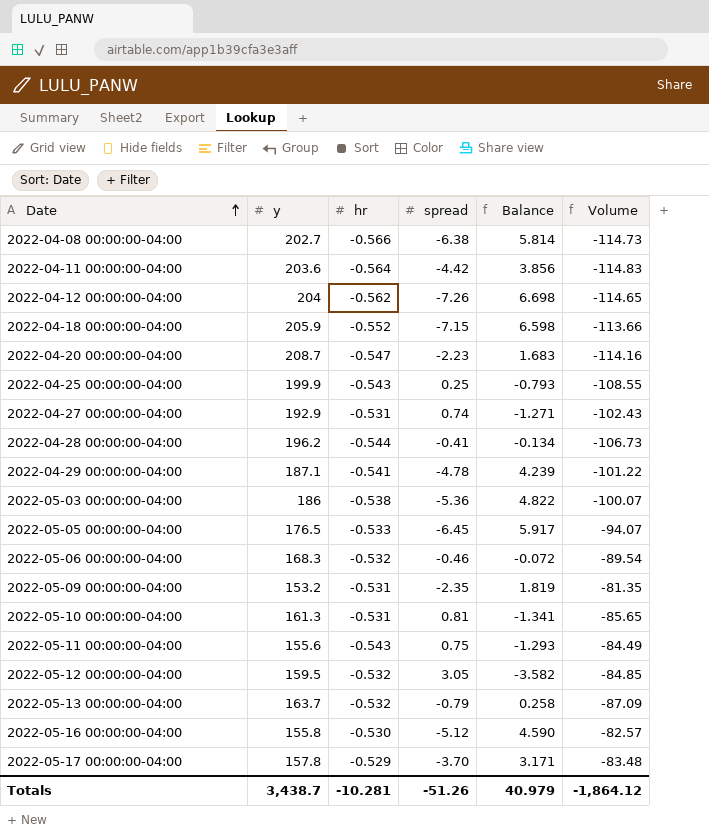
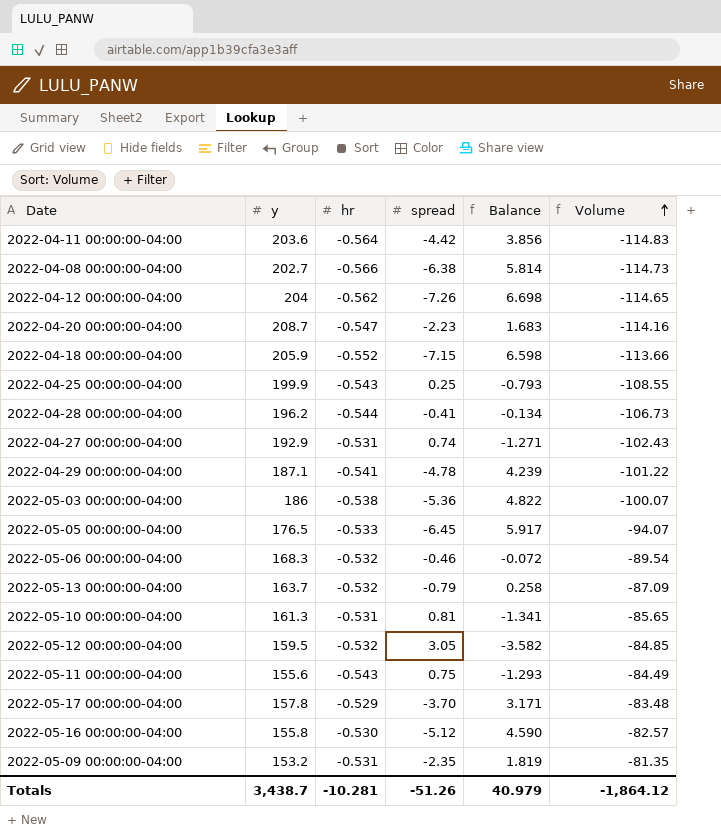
row order: Date ascending -> Volume ascending

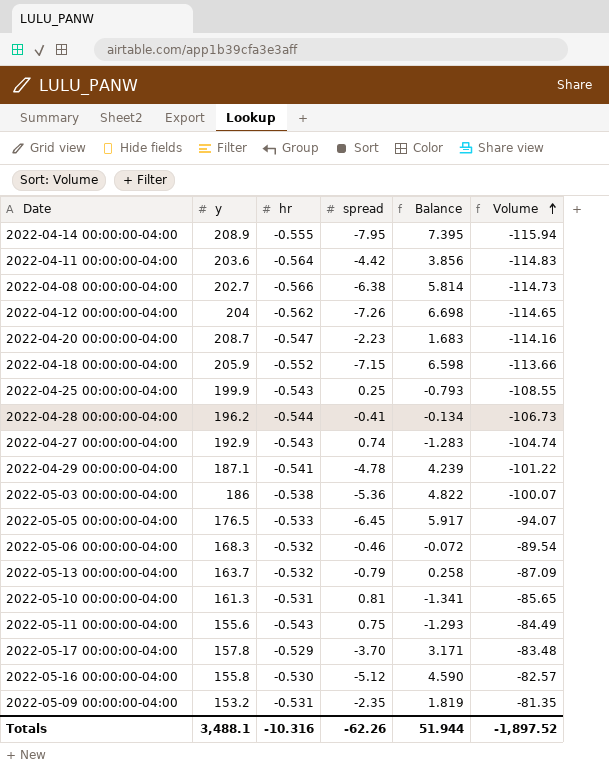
row 2022-05-12 00:00:00-04:00: 159.5 | -0.532 | 3.05 | -3.582 | -84.85 -> none
row 2022-04-14 00:00:00-04:00: none -> 208.9 | -0.555 | -7.95 | 7.395 | -115.94
2022-04-27 00:00:00-04:00 | hr: -0.531 -> -0.543
2022-04-27 00:00:00-04:00 | Balance: -1.271 -> -1.283
2022-04-27 00:00:00-04:00 | Volume: -102.43 -> -104.74
Totals | y: 3,438.7 -> 3,488.1
Totals | hr: -10.281 -> -10.316
Totals | spread: -51.26 -> -62.26
Totals | Balance: 40.979 -> 51.944
Totals | Volume: -1,864.12 -> -1,897.52

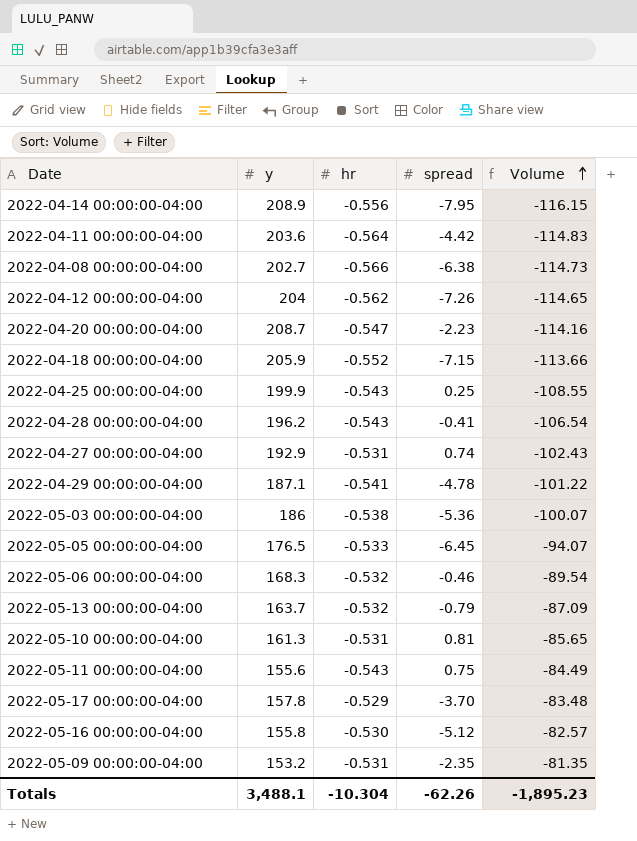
column Balance | formula: [hr] - [spread] -> none
2022-04-14 00:00:00-04:00 | hr: -0.555 -> -0.556
2022-04-14 00:00:00-04:00 | Volume: -115.94 -> -116.15
2022-04-28 00:00:00-04:00 | hr: -0.544 -> -0.543
2022-04-28 00:00:00-04:00 | Volume: -106.73 -> -106.54
2022-04-27 00:00:00-04:00 | hr: -0.543 -> -0.531
2022-04-27 00:00:00-04:00 | Volume: -104.74 -> -102.43
Totals | hr: -10.316 -> -10.304
Totals | Volume: -1,897.52 -> -1,895.23

